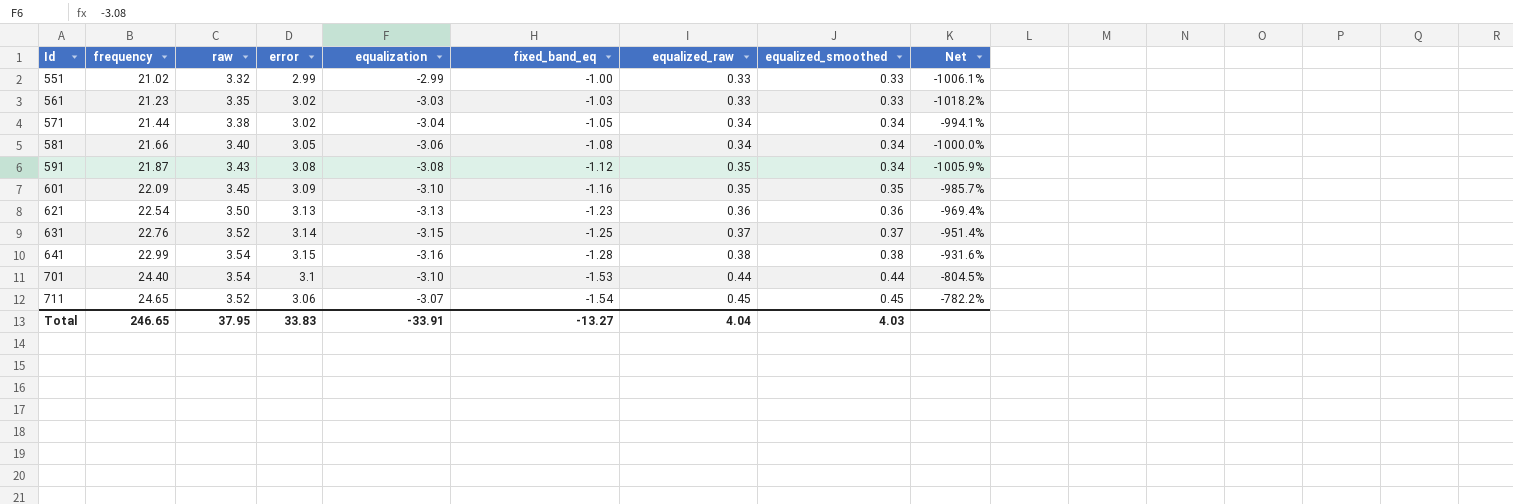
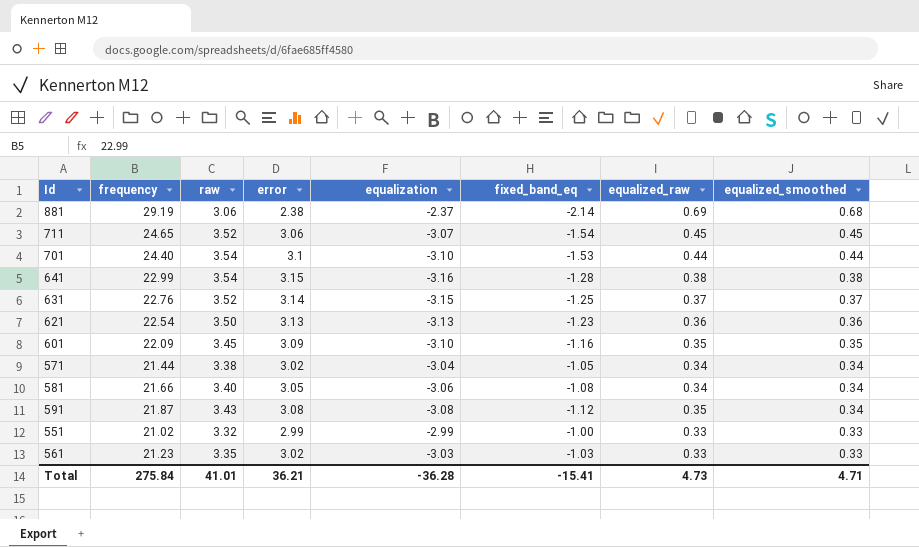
row order: Id ascending -> equalized_smoothed descending
column Net | formula: ([equalization] - [equalized_smoothed]) / [equalized_smoothed] -> none
row 881: none -> 29.19 | 3.06 | 2.38 | -2.37 | -2.14 | 0.69 | 0.68
Total | frequency: 246.65 -> 275.84
Total | raw: 37.95 -> 41.01
Total | error: 33.83 -> 36.21
Total | equalization: -33.91 -> -36.28
Total | fixed_band_eq: -13.27 -> -15.41
Total | equalized_raw: 4.04 -> 4.73
Total | equalized_smoothed: 4.03 -> 4.71

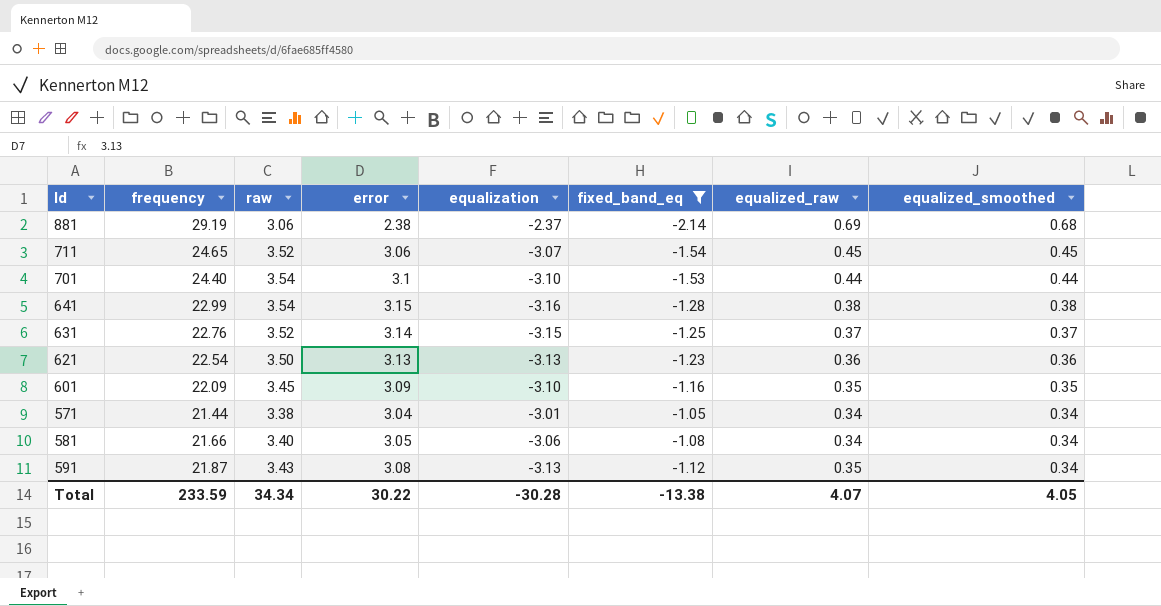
filter: none -> fixed_band_eq <= -1.05
571 | error: 3.02 -> 3.04
571 | equalization: -3.04 -> -3.01
591 | equalization: -3.08 -> -3.13
Total | frequency: 275.84 -> 233.59
Total | raw: 41.01 -> 34.34
Total | error: 36.21 -> 30.22
Total | equalization: -36.28 -> -30.28
Total | fixed_band_eq: -15.41 -> -13.38
Total | equalized_raw: 4.73 -> 4.07
Total | equalized_smoothed: 4.71 -> 4.05

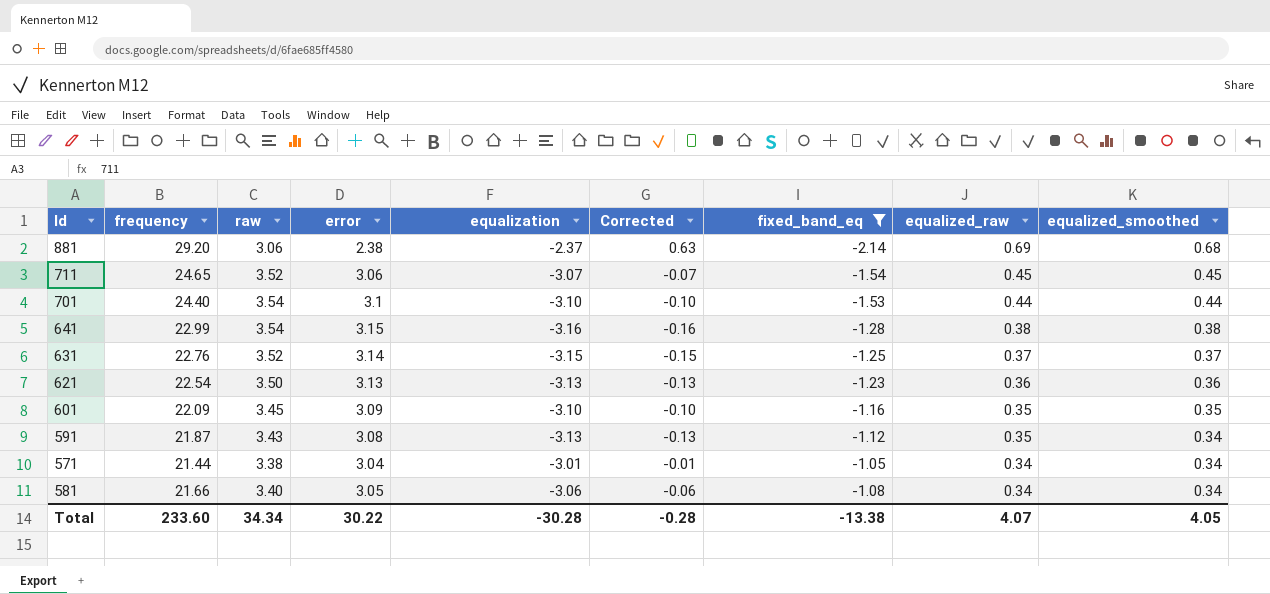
row order: equalized_smoothed descending -> equalized_raw descending
column Corrected | formula: none -> [equalization] + 3
881 | frequency: 29.19 -> 29.20
Total | frequency: 233.59 -> 233.60

